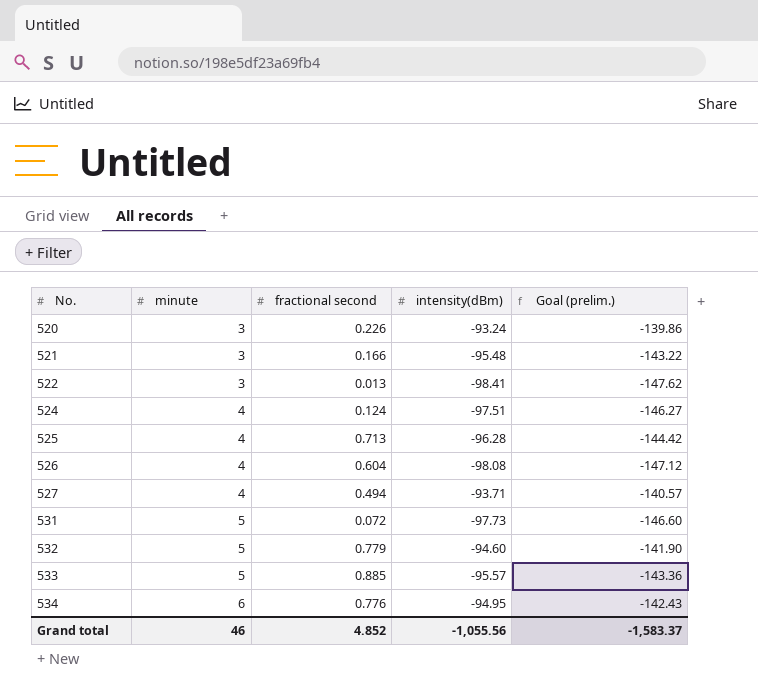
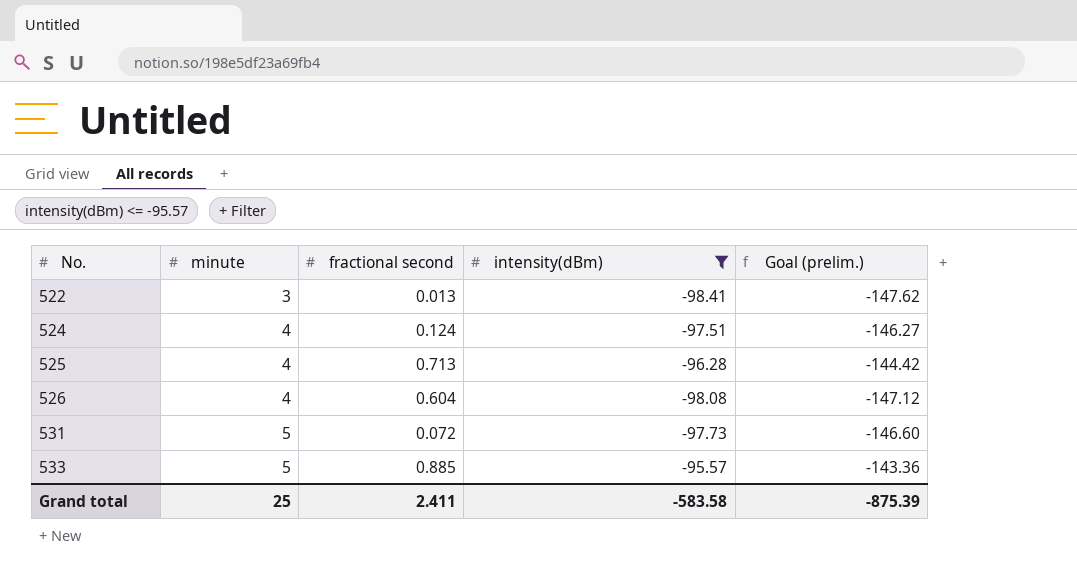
filter: none -> intensity(dBm) <= -95.57
Grand total | minute: 46 -> 25
Grand total | fractional second: 4.852 -> 2.411
Grand total | intensity(dBm): -1,055.56 -> -583.58
Grand total | Goal (prelim.): -1,583.37 -> -875.39

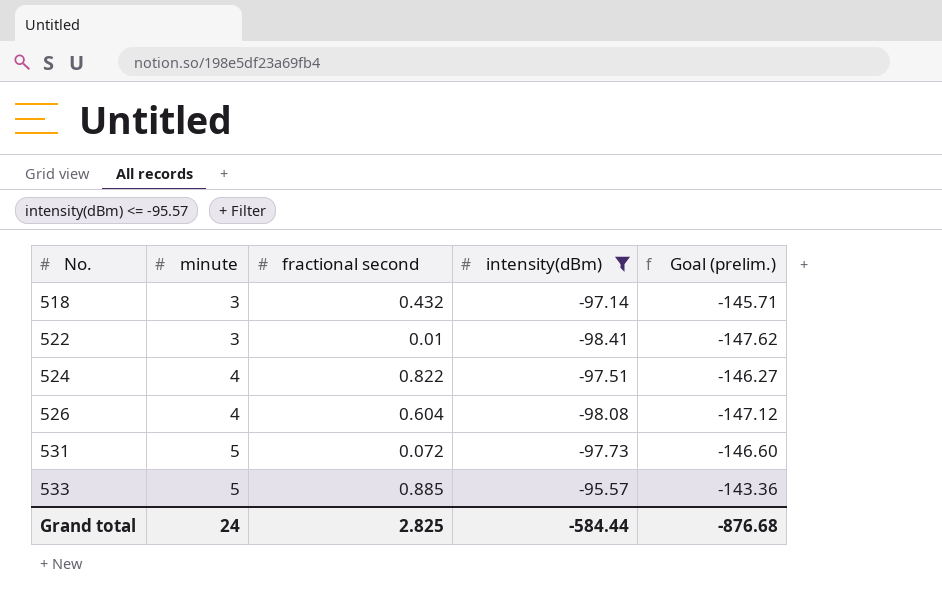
row 525: 4 | 0.713 | -96.28 | -144.42 -> none
row 518: none -> 3 | 0.432 | -97.14 | -145.71
522 | fractional second: 0.013 -> 0.01
524 | fractional second: 0.124 -> 0.822
Grand total | minute: 25 -> 24
Grand total | fractional second: 2.411 -> 2.825
Grand total | intensity(dBm): -583.58 -> -584.44
Grand total | Goal (prelim.): -875.39 -> -876.68

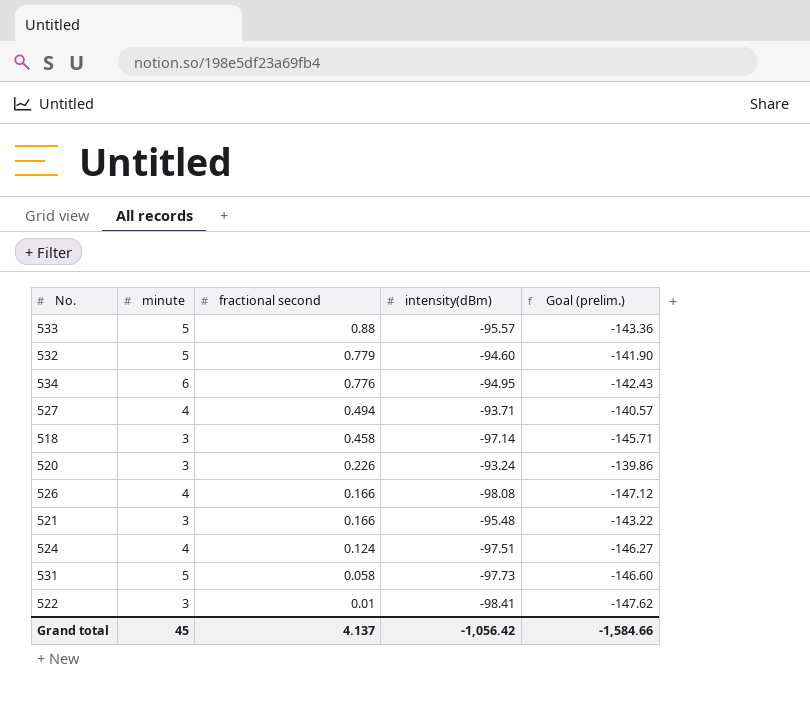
filter: intensity(dBm) <= -95.57 -> none
row order: No. ascending -> fractional second descending
533 | fractional second: 0.885 -> 0.88
518 | fractional second: 0.432 -> 0.458
526 | fractional second: 0.604 -> 0.166
524 | fractional second: 0.822 -> 0.124
531 | fractional second: 0.072 -> 0.058
Grand total | minute: 24 -> 45
Grand total | fractional second: 2.825 -> 4.137
Grand total | intensity(dBm): -584.44 -> -1,056.42
Grand total | Goal (prelim.): -876.68 -> -1,584.66

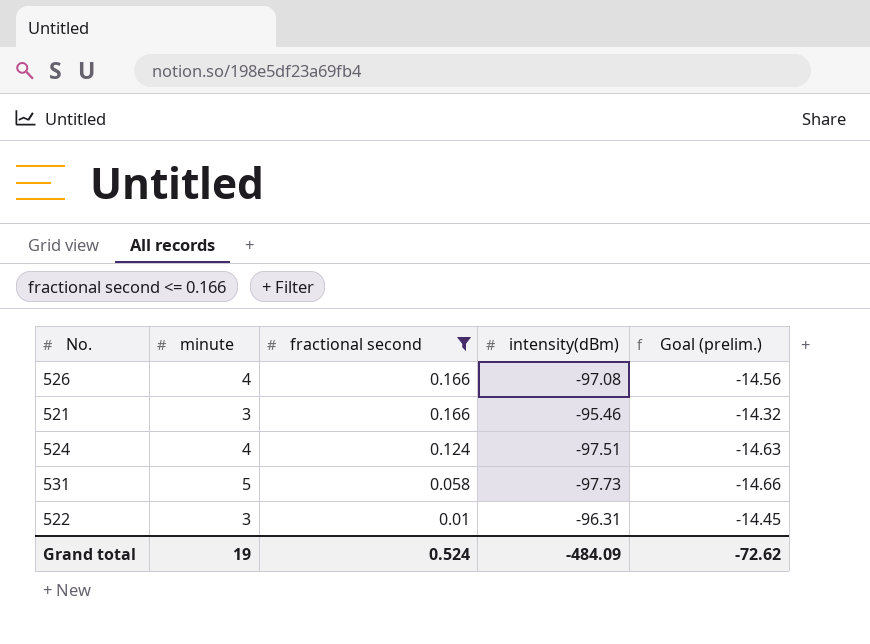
filter: none -> fractional second <= 0.166
column Goal (prelim.) | formula: [intensity(dBm)] * 1.5 -> [intensity(dBm)] * 0.15
526 | intensity(dBm): -98.08 -> -97.08
521 | intensity(dBm): -95.48 -> -95.46
522 | intensity(dBm): -98.41 -> -96.31
Grand total | minute: 45 -> 19
Grand total | fractional second: 4.137 -> 0.524
Grand total | intensity(dBm): -1,056.42 -> -484.09
Grand total | Goal (prelim.): -1,584.66 -> -72.62

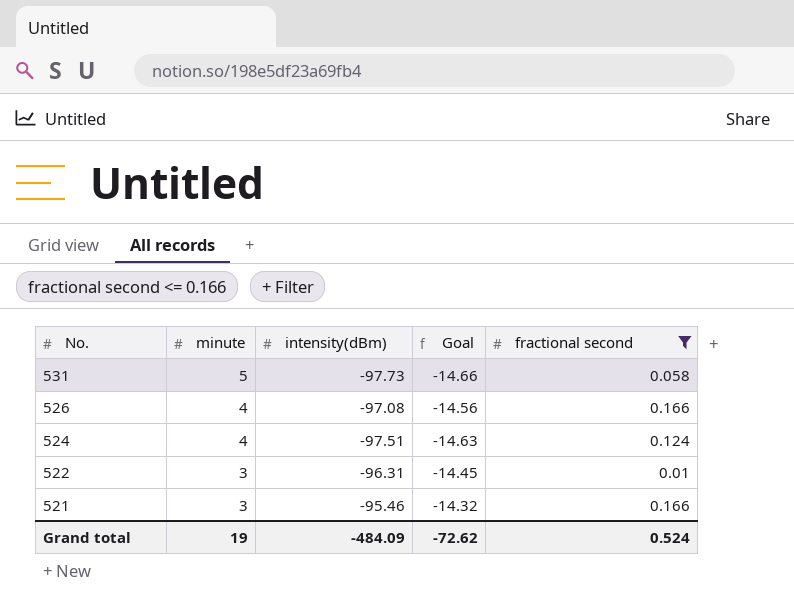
row order: fractional second descending -> No. descending
column name: Goal (prelim.) -> Goal
column fractional second | position: 3 -> 5

